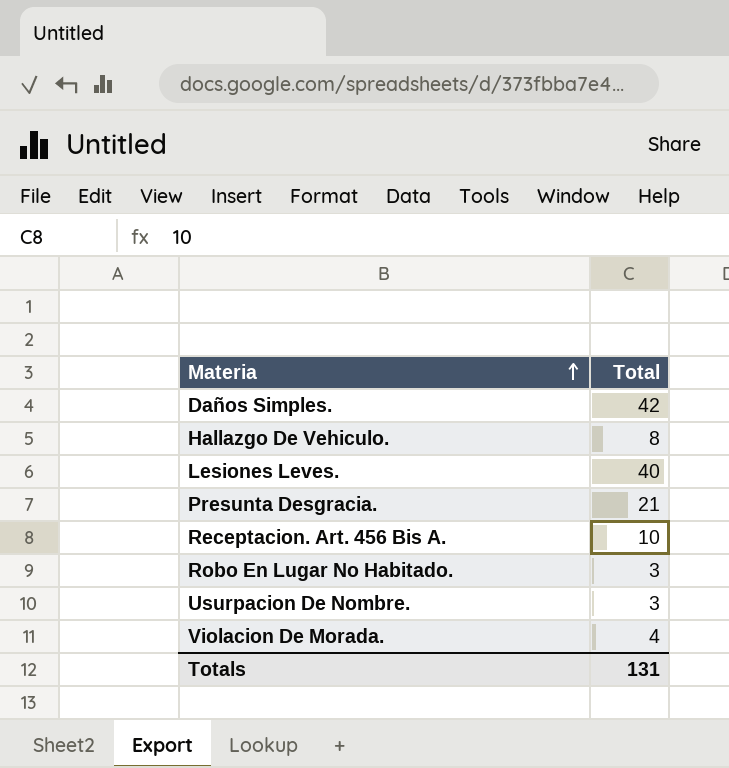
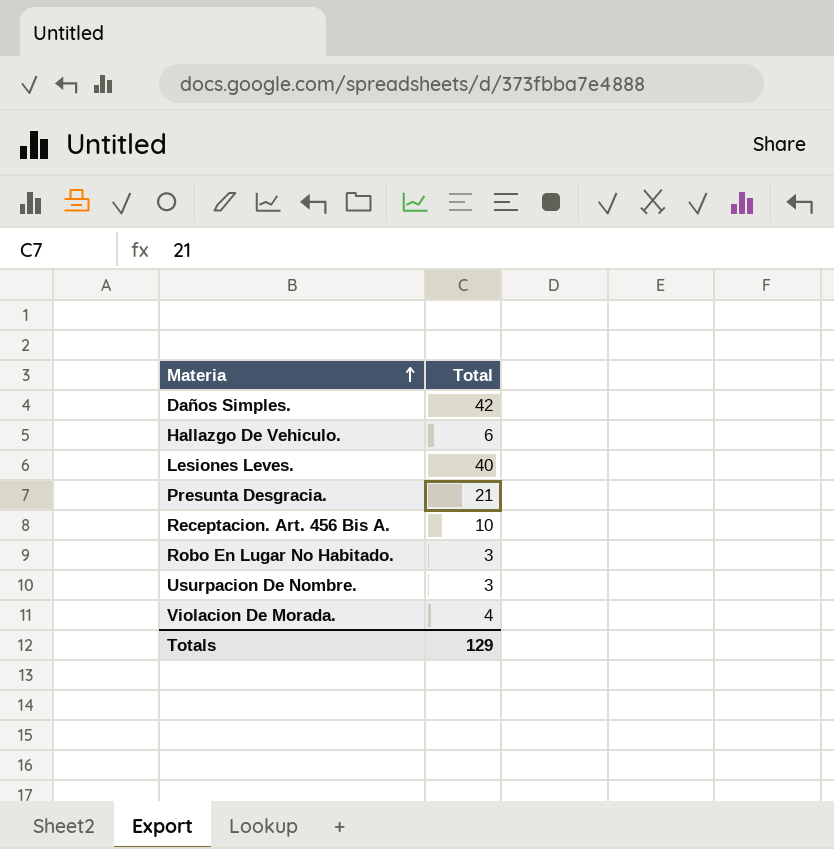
Hallazgo De Vehiculo. | Total: 8 -> 6
Totals | Total: 131 -> 129

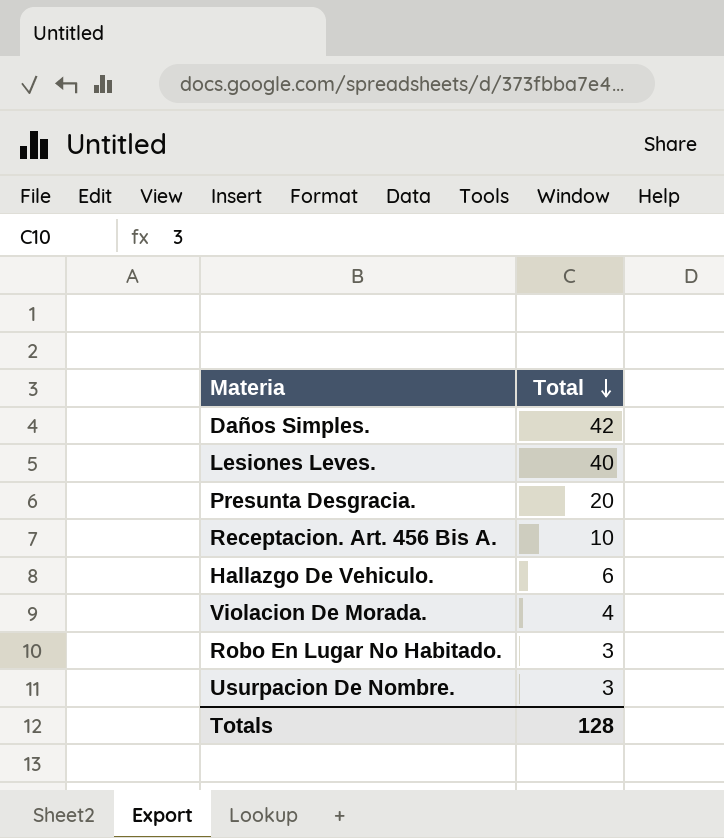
row order: Materia ascending -> Total descending
Presunta Desgracia. | Total: 21 -> 20
Totals | Total: 129 -> 128

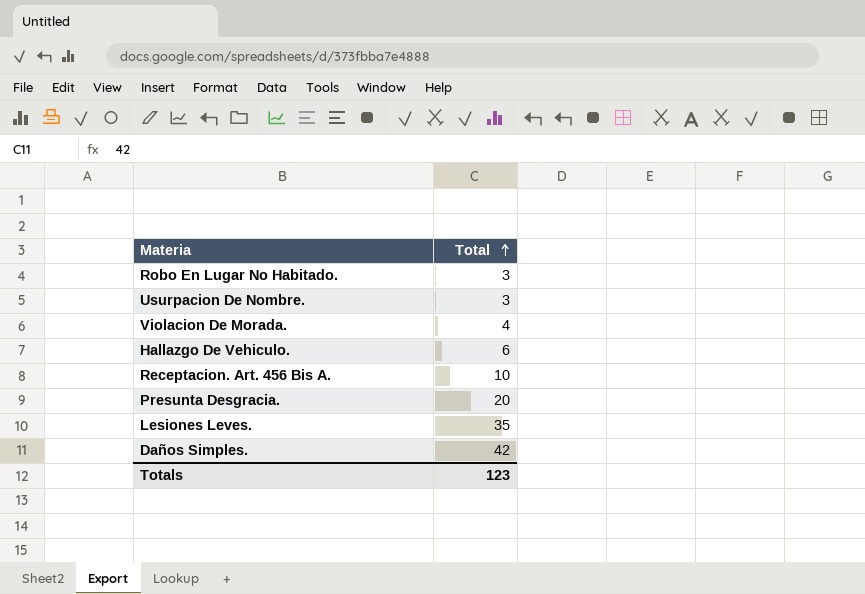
row order: Total descending -> Total ascending
Lesiones Leves. | Total: 40 -> 35
Totals | Total: 128 -> 123

